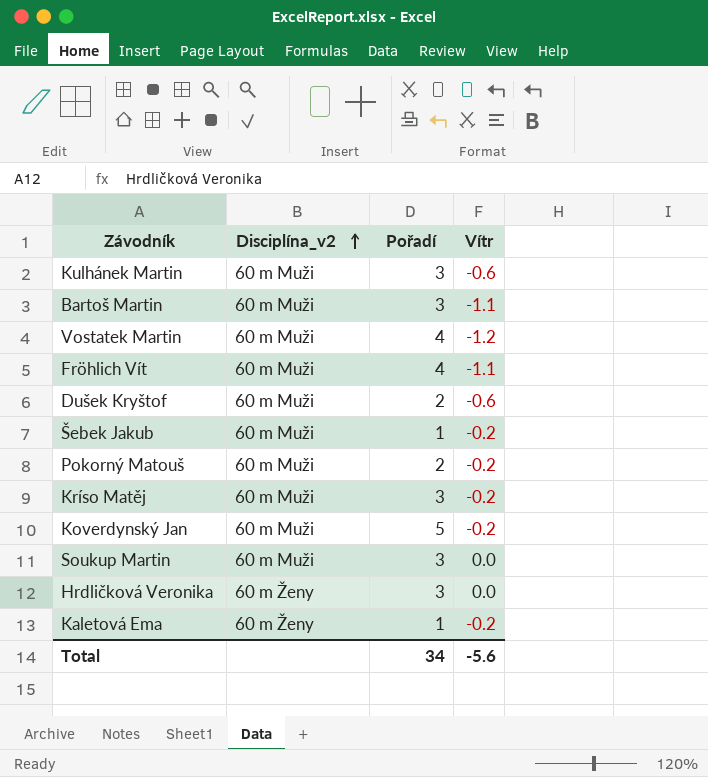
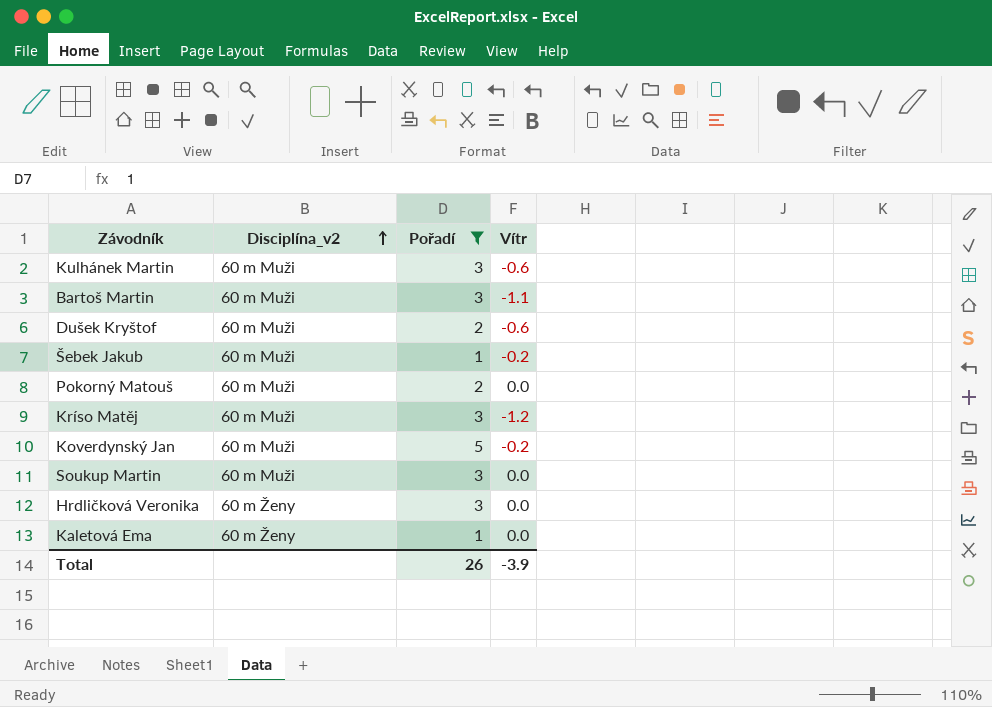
filter: none -> Pořadí != 4
Pokorný Matouš | Vítr: -0.2 -> 0.0
Kríso Matěj | Vítr: -0.2 -> -1.2
Kaletová Ema | Vítr: -0.2 -> 0.0
Total | Pořadí: 34 -> 26
Total | Vítr: -5.6 -> -3.9

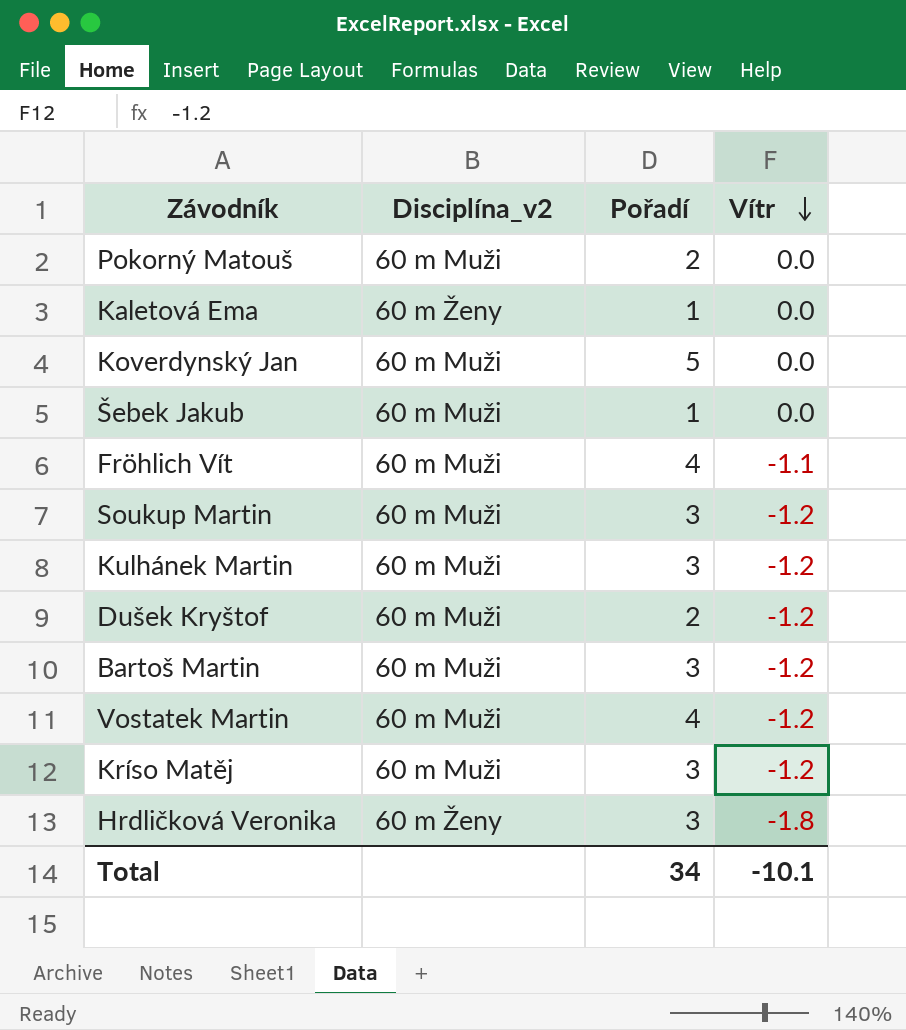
filter: Pořadí != 4 -> none
row order: Disciplína_v2 ascending -> Vítr descending
Koverdynský Jan | Vítr: -0.2 -> 0.0
Šebek Jakub | Vítr: -0.2 -> 0.0
Soukup Martin | Vítr: 0.0 -> -1.2
Kulhánek Martin | Vítr: -0.6 -> -1.2
Dušek Kryštof | Vítr: -0.6 -> -1.2
Bartoš Martin | Vítr: -1.1 -> -1.2
Hrdličková Veronika | Vítr: 0.0 -> -1.8
Total | Pořadí: 26 -> 34
Total | Vítr: -3.9 -> -10.1

